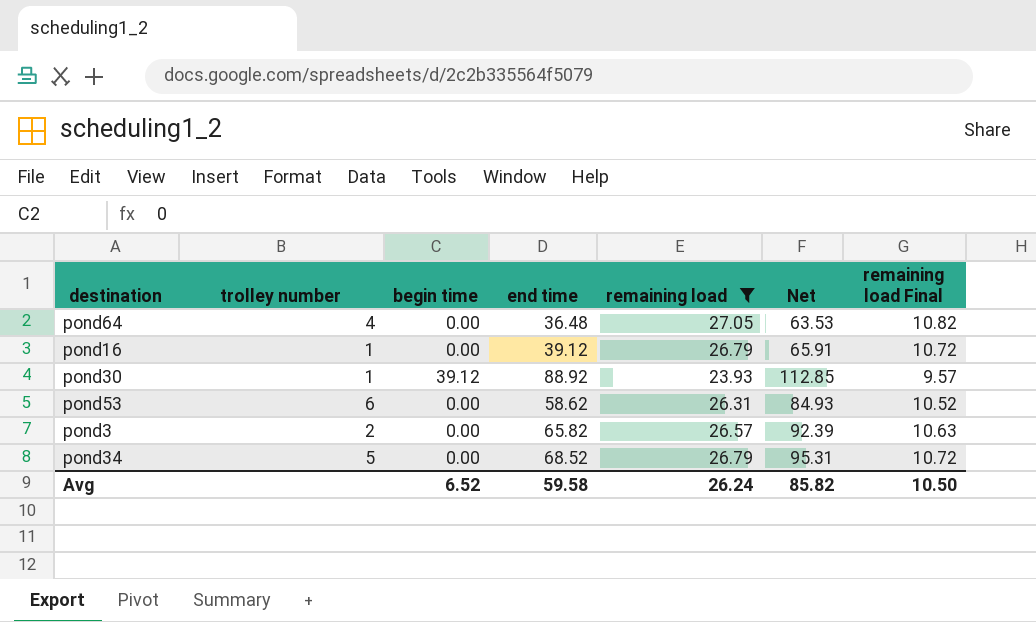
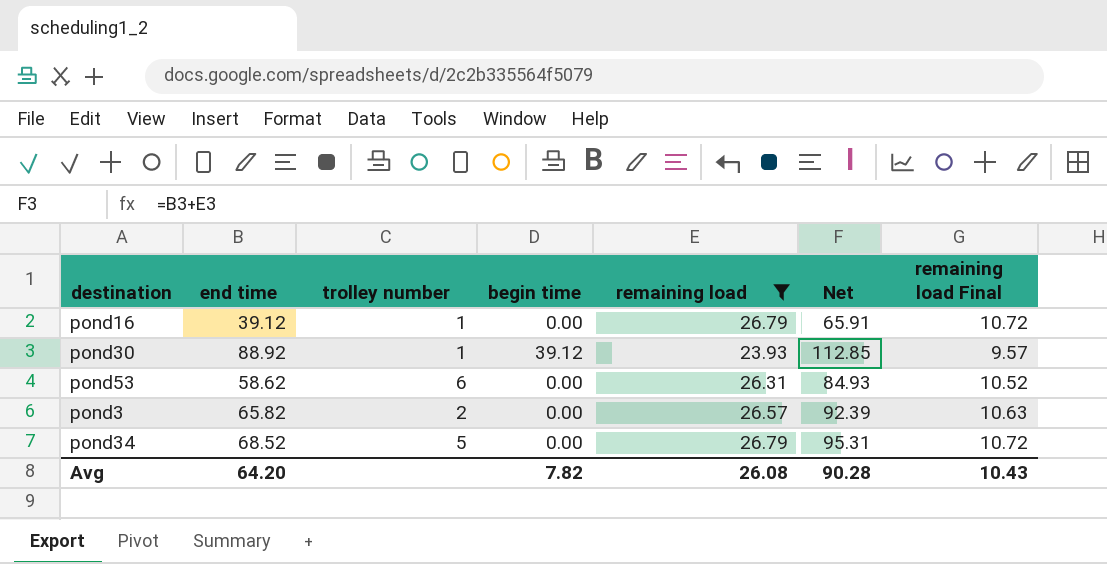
column end time | position: 4 -> 2
row pond64: 4 | 0.00 | 36.48 | 27.05 | 63.53 | 10.82 -> none
Avg | end time: 59.58 -> 64.20
Avg | begin time: 6.52 -> 7.82
Avg | remaining load: 26.24 -> 26.08
Avg | Net: 85.82 -> 90.28
Avg | remaining load Final: 10.50 -> 10.43

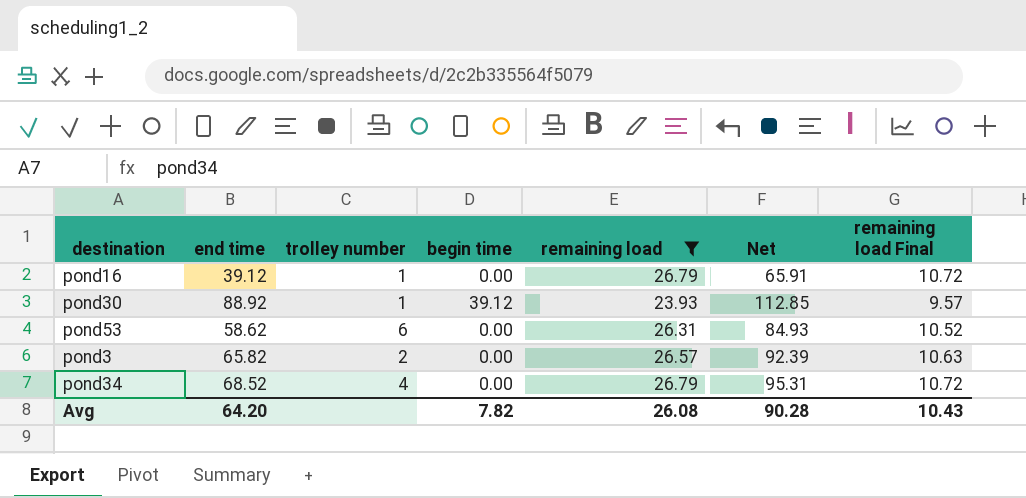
pond34 | trolley number: 5 -> 4

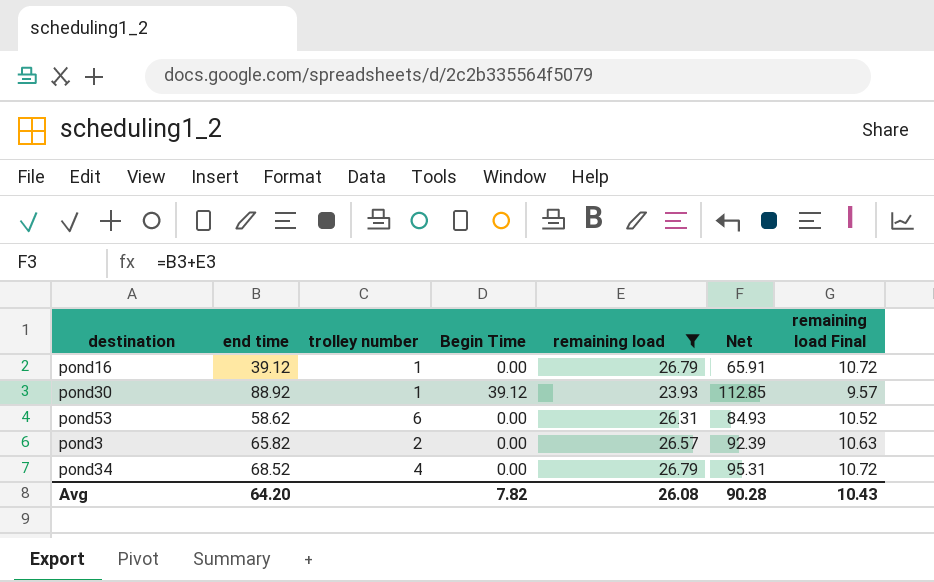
column name: begin time -> Begin Time

